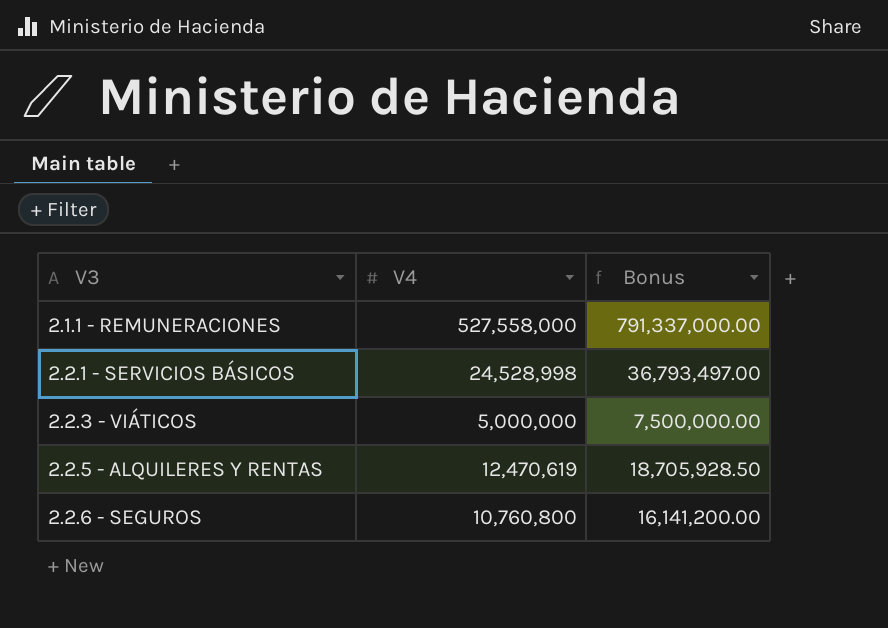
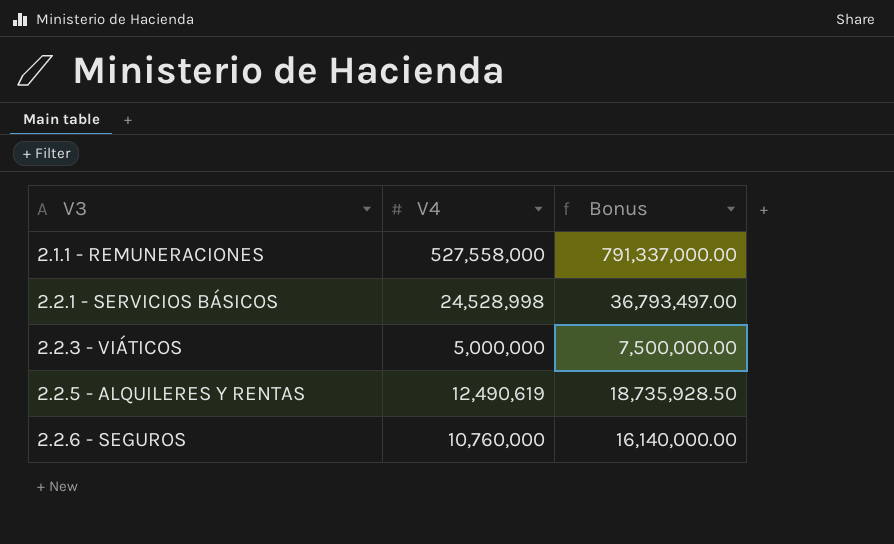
2.2.5 - ALQUILERES Y RENTAS | V4: 12,470,619 -> 12,490,619
2.2.5 - ALQUILERES Y RENTAS | Bonus: 18,705,928.50 -> 18,735,928.50
2.2.6 - SEGUROS | V4: 10,760,800 -> 10,760,000
2.2.6 - SEGUROS | Bonus: 16,141,200.00 -> 16,140,000.00

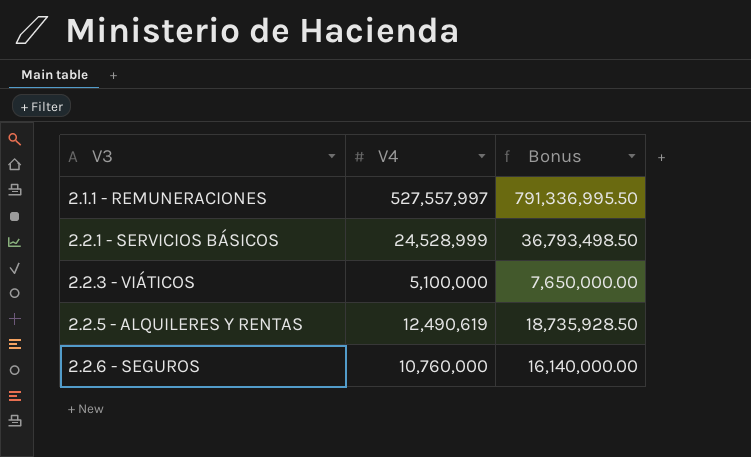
2.1.1 - REMUNERACIONES | V4: 527,558,000 -> 527,557,997
2.1.1 - REMUNERACIONES | Bonus: 791,337,000.00 -> 791,336,995.50
2.2.1 - SERVICIOS BÁSICOS | V4: 24,528,998 -> 24,528,999
2.2.1 - SERVICIOS BÁSICOS | Bonus: 36,793,497.00 -> 36,793,498.50
2.2.3 - VIÁTICOS | V4: 5,000,000 -> 5,100,000
2.2.3 - VIÁTICOS | Bonus: 7,500,000.00 -> 7,650,000.00

